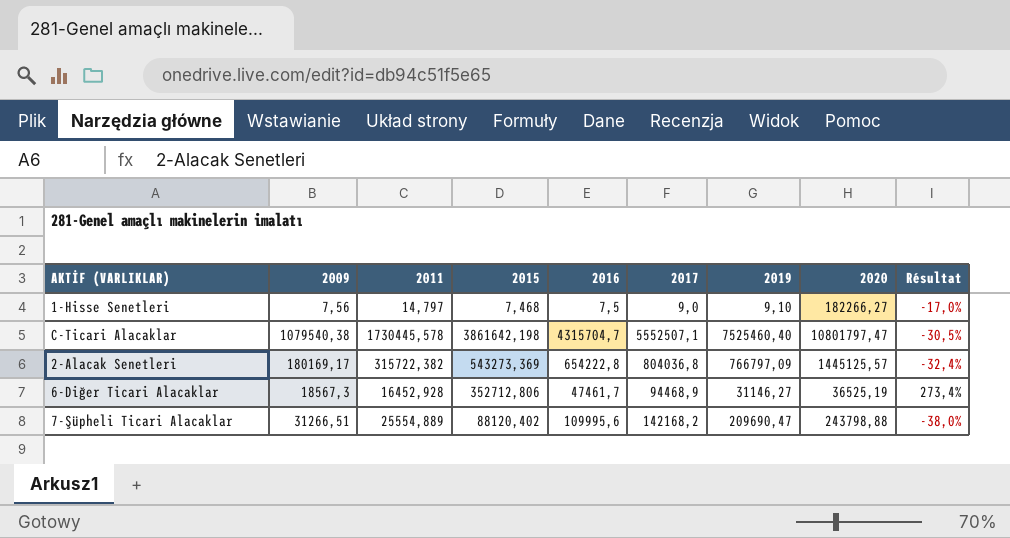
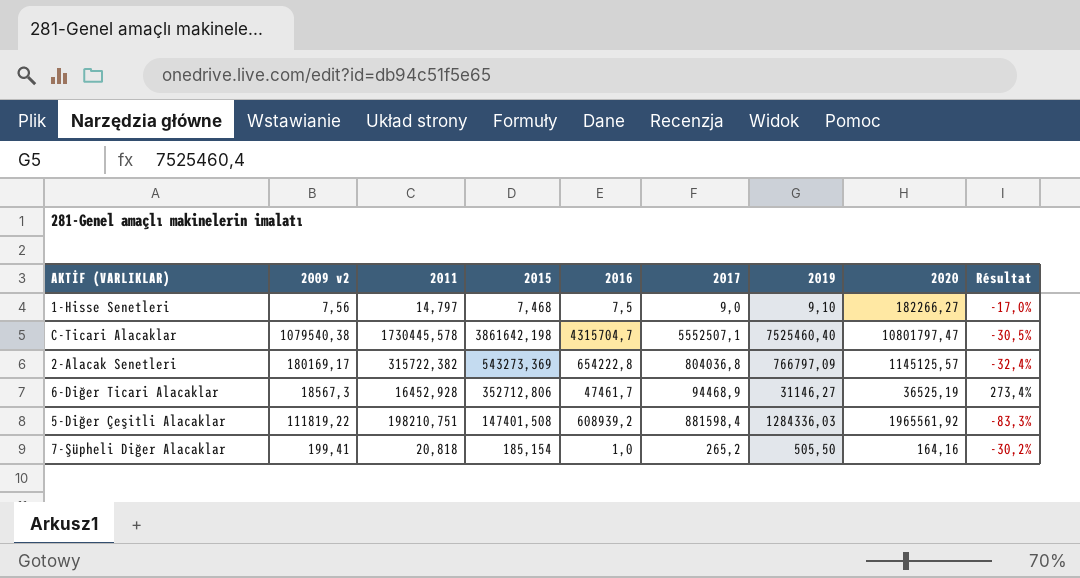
column name: 2009 -> 2009 v2
row 7-Şüpheli Ticari Alacaklar: 31266,51 | 25554,889 | 88120,402 | 109995,6 | 142168,2 | 209690,47 | 243798,88 | -38,0% -> none
2-Alacak Senetleri | 2020: 1445125,57 -> 1145125,57
row 5-Diğer Çeşitli Alacaklar: none -> 111819,22 | 198210,751 | 147401,508 | 608939,2 | 881598,4 | 1284336,03 | 1965561,92 | -83,3%
row 7-Şüpheli Diğer Alacaklar: none -> 199,41 | 20,818 | 185,154 | 1,0 | 265,2 | 505,50 | 164,16 | -30,2%

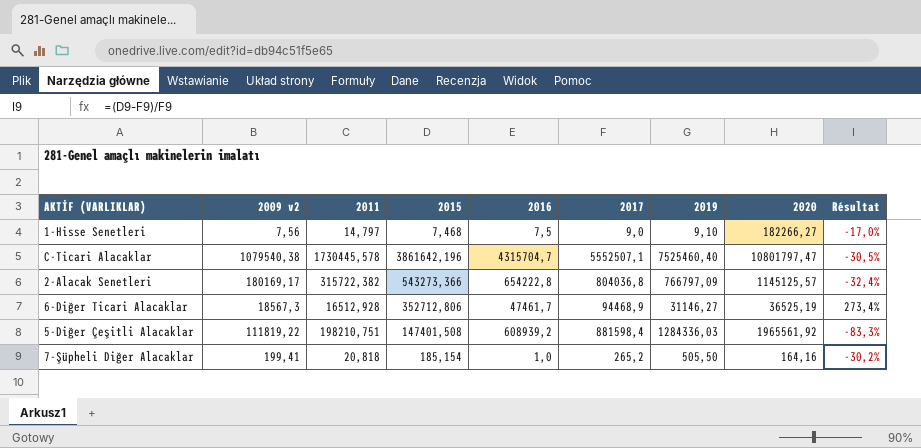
C-Ticari Alacaklar | 2015: 3861642,198 -> 3861642,196
2-Alacak Senetleri | 2015: 543273,369 -> 543273,366
6-Diğer Ticari Alacaklar | 2011: 16452,928 -> 16512,928

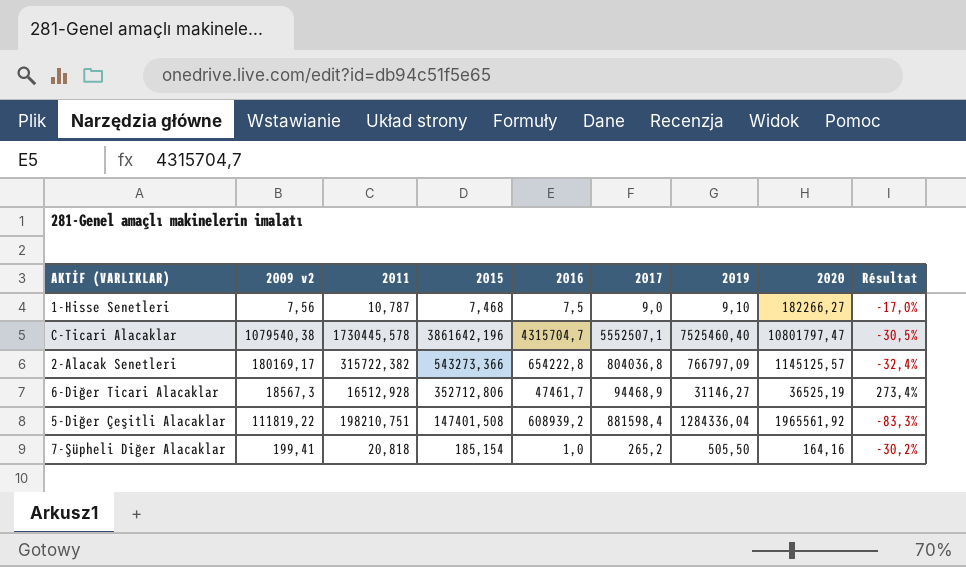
1-Hisse Senetleri | 2011: 14,797 -> 10,787
5-Diğer Çeşitli Alacaklar | 2019: 1284336,03 -> 1284336,04

